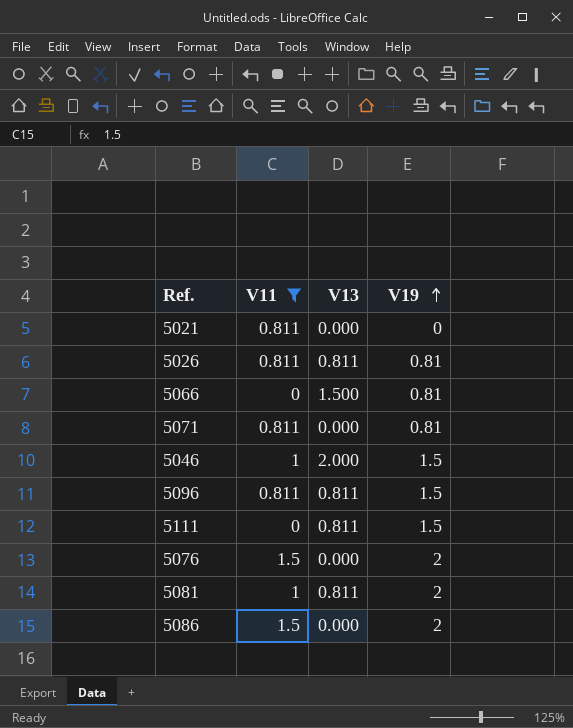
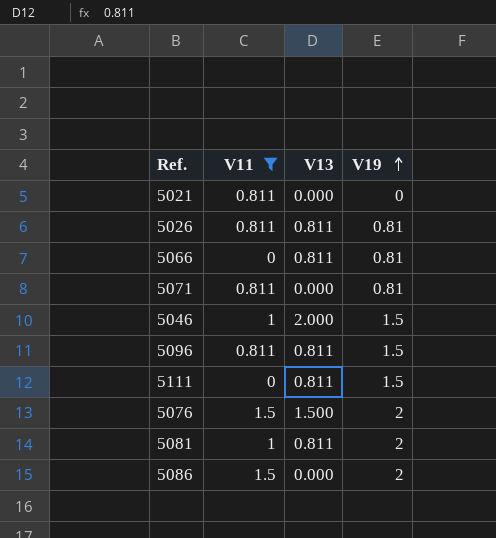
5066 | V13: 1.500 -> 0.811
5076 | V13: 0.000 -> 1.500

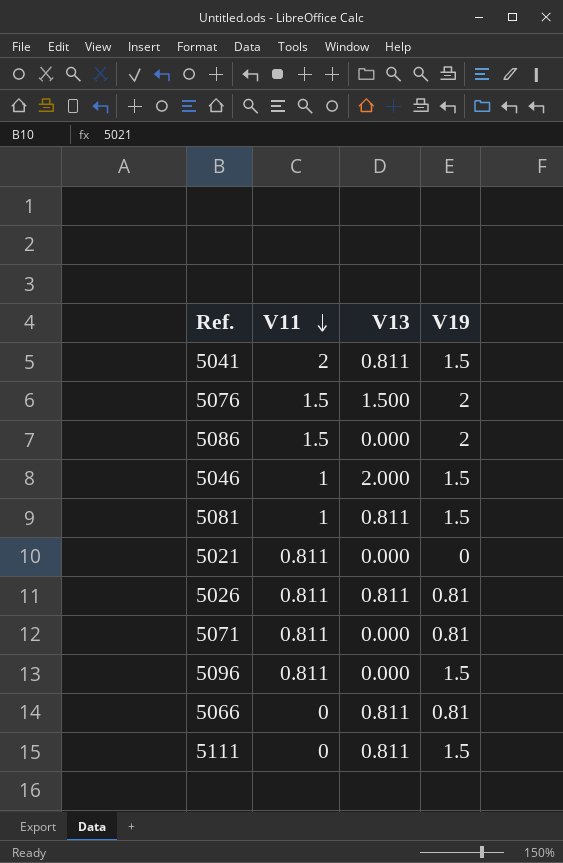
filter: V11 != 2 -> none
row order: V19 ascending -> V11 descending
5081 | V19: 2 -> 1.5
5096 | V13: 0.811 -> 0.000

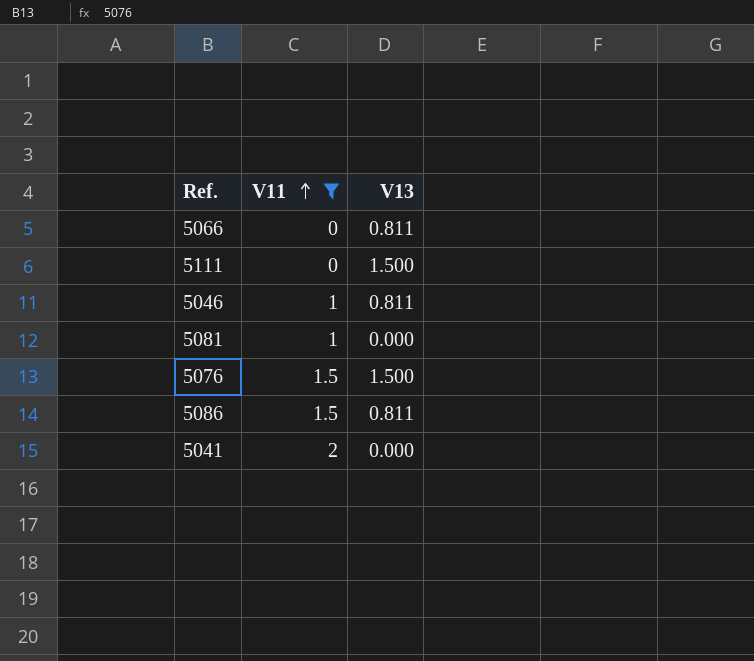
filter: none -> V11 != 0.811
row order: V11 descending -> V11 ascending
column V19 | position: 4 -> none
5111 | V13: 0.811 -> 1.500
5046 | V13: 2.000 -> 0.811
5081 | V13: 0.811 -> 0.000
5086 | V13: 0.000 -> 0.811
5041 | V13: 0.811 -> 0.000

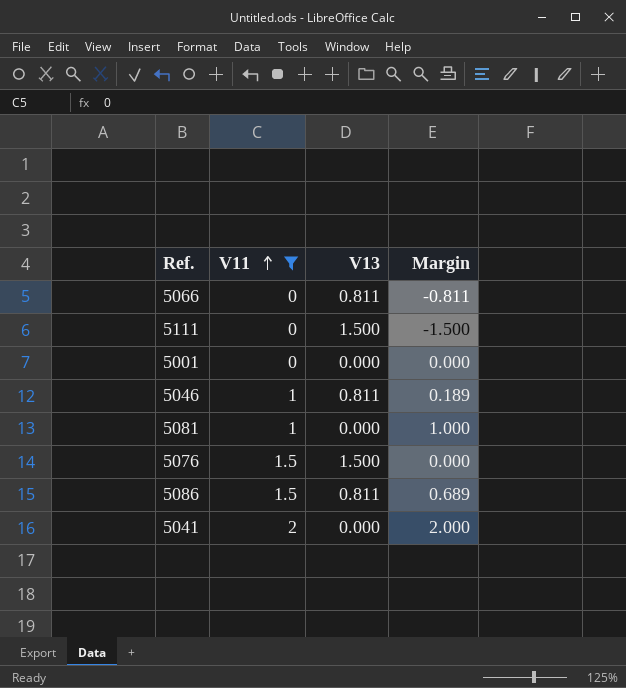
column Margin | formula: none -> [V11] - [V13]
row 5001: none -> 0 | 0.000 | 0.000

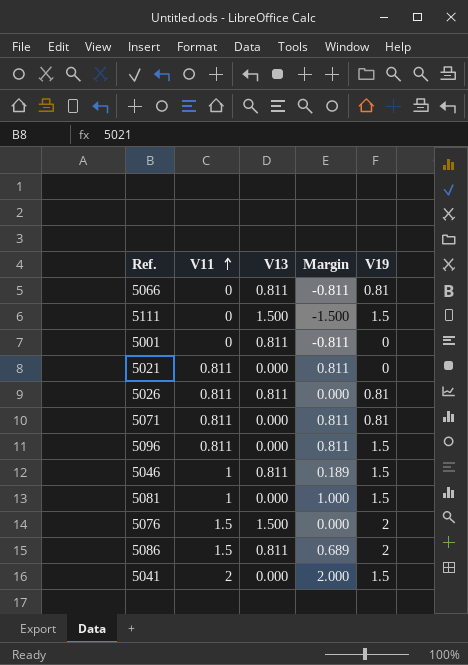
filter: V11 != 0.811 -> none
column V19 | position: none -> 5
5001 | V13: 0.000 -> 0.811
5001 | Margin: 0.000 -> -0.811

